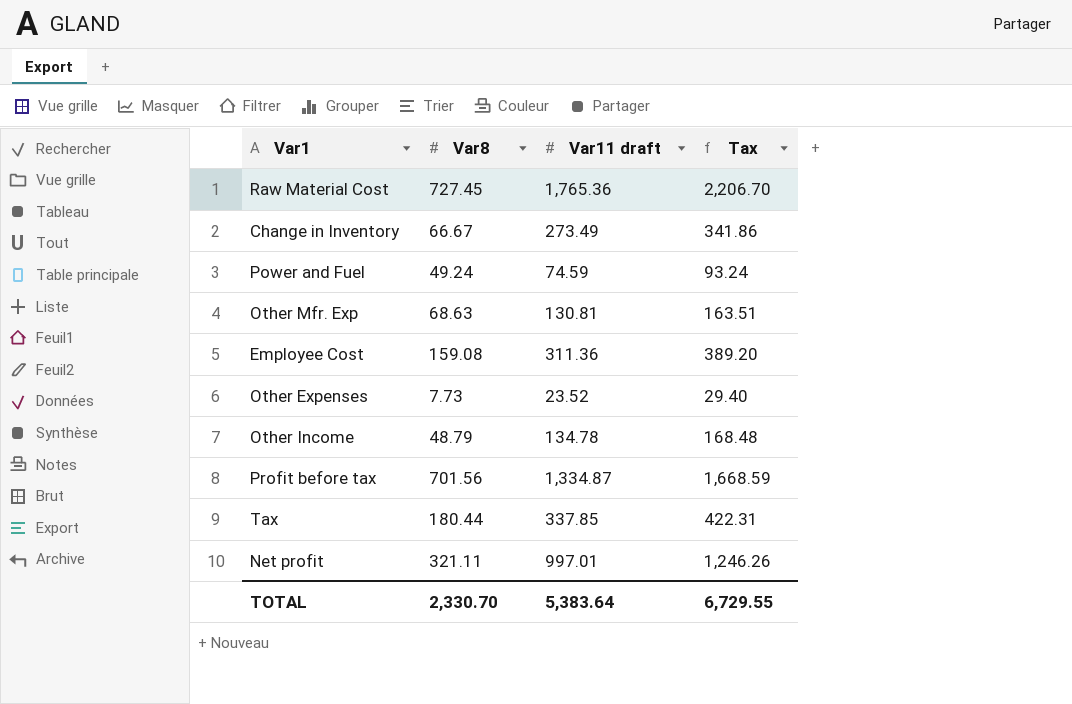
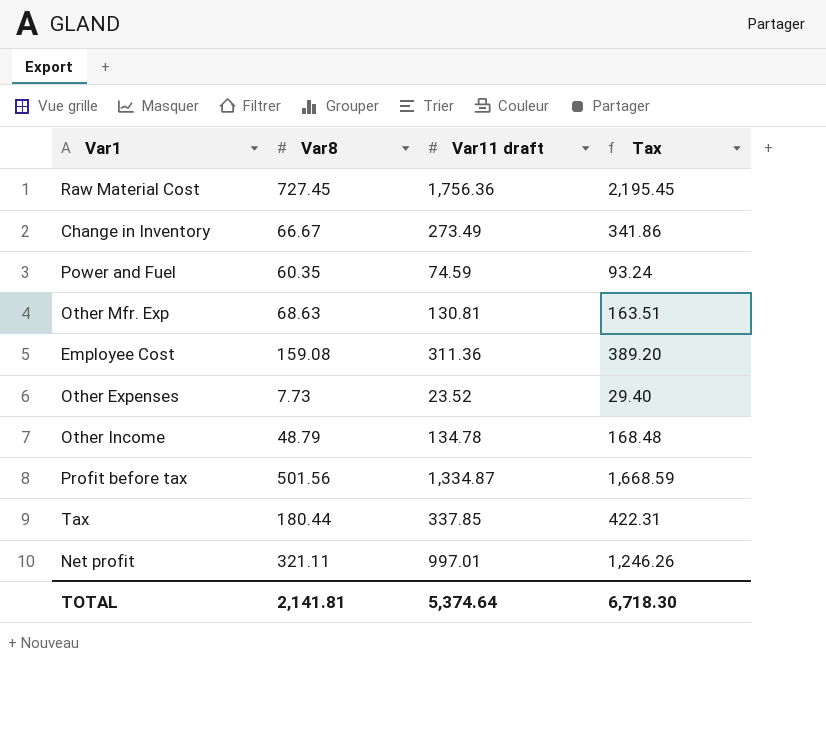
Raw Material Cost | Var11 draft: 1,765.36 -> 1,756.36
Raw Material Cost | Tax: 2,206.70 -> 2,195.45
Power and Fuel | Var8: 49.24 -> 60.35
Profit before tax | Var8: 701.56 -> 501.56
TOTAL | Var8: 2,330.70 -> 2,141.81
TOTAL | Var11 draft: 5,383.64 -> 5,374.64
TOTAL | Tax: 6,729.55 -> 6,718.30

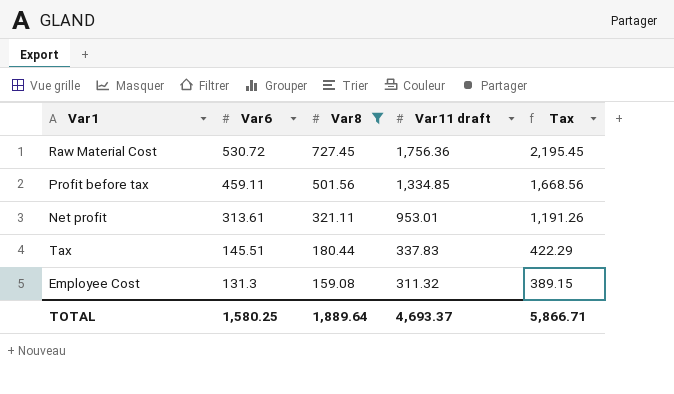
filter: none -> Var8 >= 159.08
row order: none -> Var6 descending
column Var6 | position: none -> 2
Profit before tax | Var11 draft: 1,334.87 -> 1,334.85
Profit before tax | Tax: 1,668.59 -> 1,668.56
Net profit | Var11 draft: 997.01 -> 953.01
Net profit | Tax: 1,246.26 -> 1,191.26
Tax | Var11 draft: 337.85 -> 337.83
Tax | Tax: 422.31 -> 422.29
Employee Cost | Var11 draft: 311.36 -> 311.32
Employee Cost | Tax: 389.20 -> 389.15
TOTAL | Var8: 2,141.81 -> 1,889.64
TOTAL | Var11 draft: 5,374.64 -> 4,693.37
TOTAL | Tax: 6,718.30 -> 5,866.71

